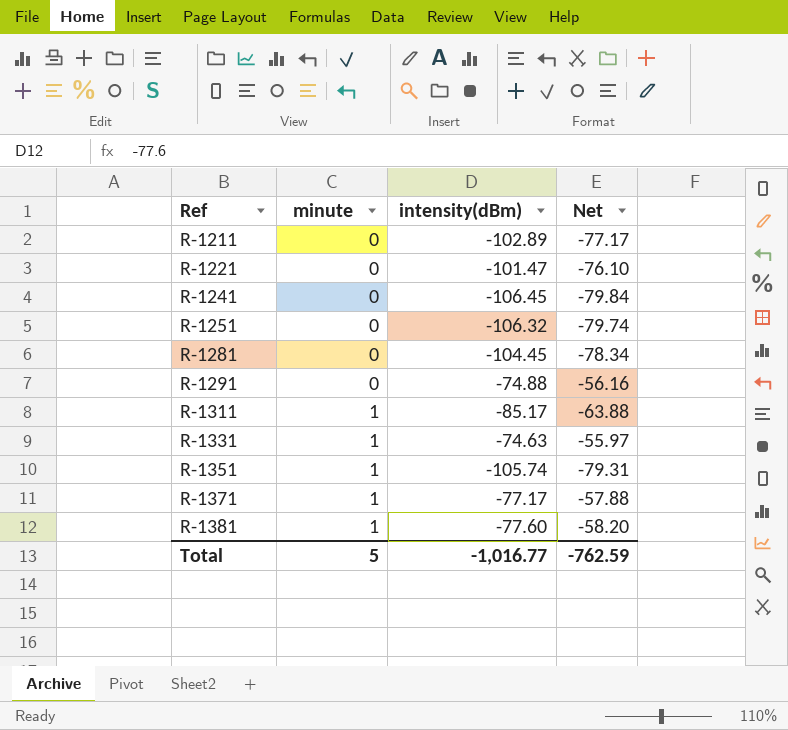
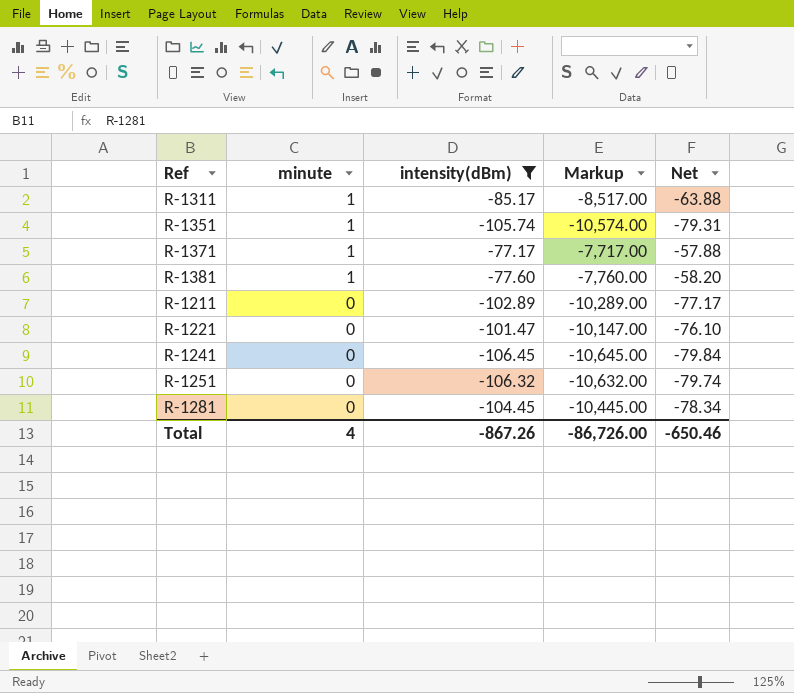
filter: none -> intensity(dBm) <= -77.17
row order: Ref ascending -> minute descending
column Markup | formula: none -> [intensity(dBm)] * 100
Total | minute: 5 -> 4
Total | intensity(dBm): -1,016.77 -> -867.26
Total | Net: -762.59 -> -650.46

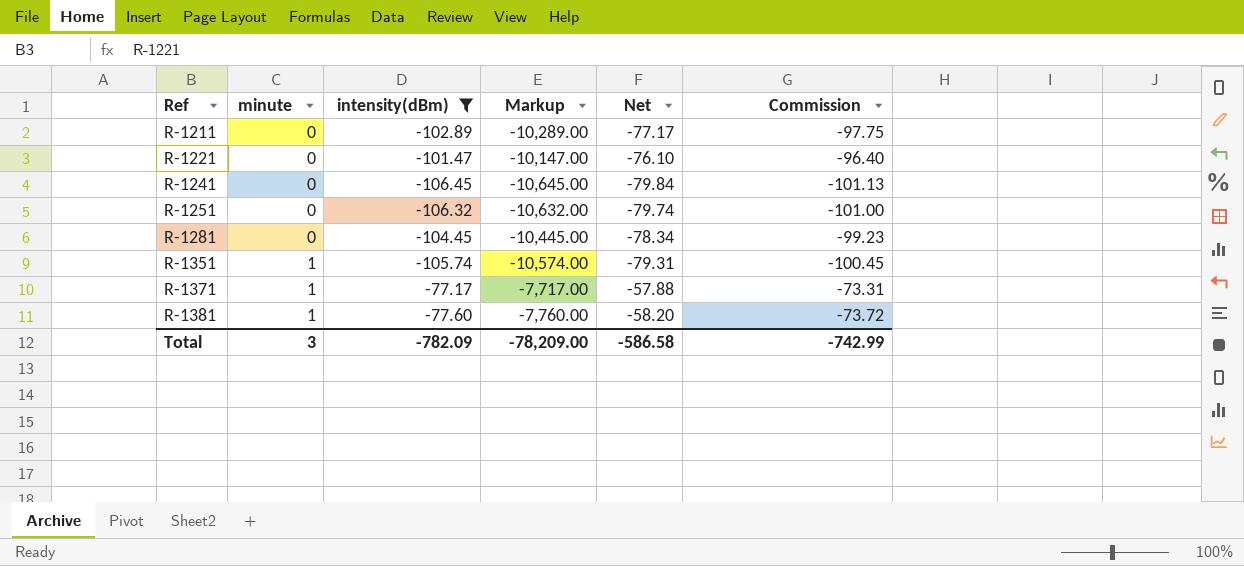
row order: minute descending -> Ref ascending
column Commission | formula: none -> [intensity(dBm)] * 0.95
row R-1311: 1 | -85.17 | -8,517.00 | -63.88 -> none
Total | minute: 4 -> 3
Total | intensity(dBm): -867.26 -> -782.09
Total | Markup: -86,726.00 -> -78,209.00
Total | Net: -650.46 -> -586.58

